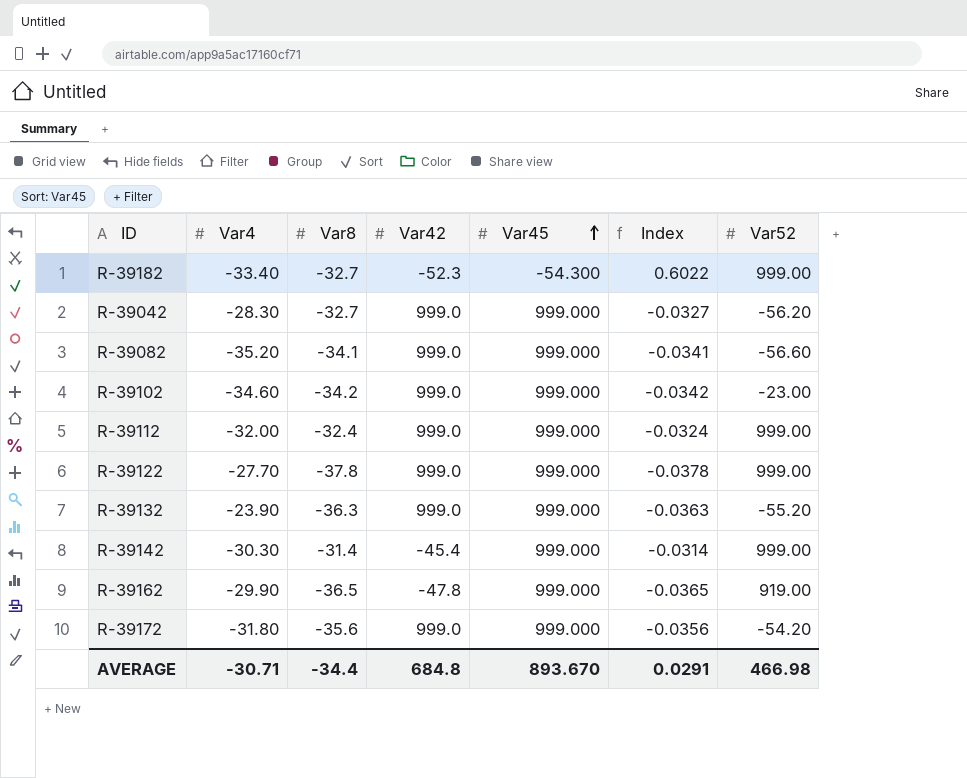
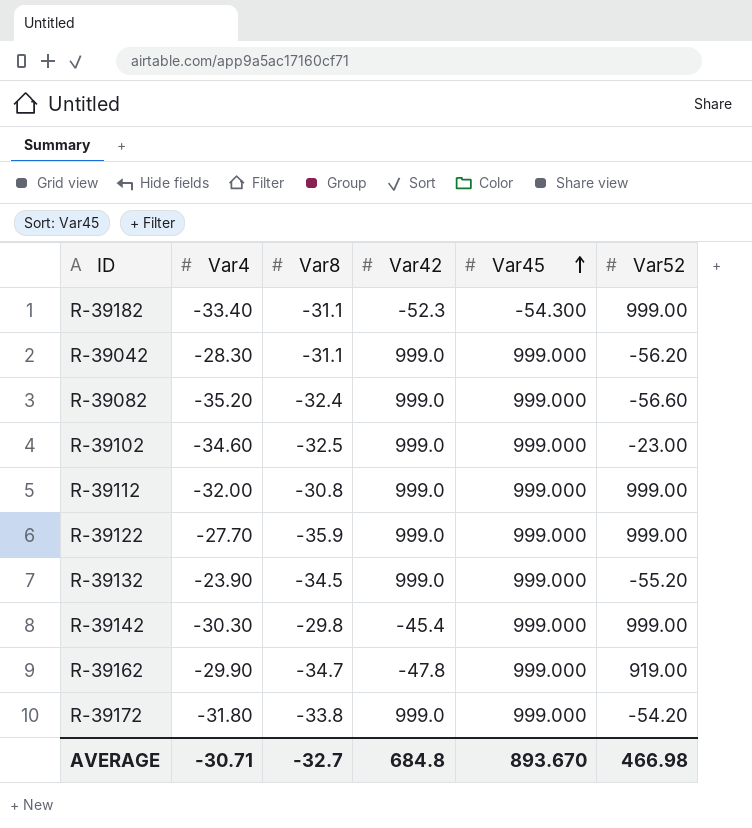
column Index | formula: [Var8] / [Var45] -> none
R-39182 | Var8: -32.7 -> -31.1
R-39042 | Var8: -32.7 -> -31.1
R-39082 | Var8: -34.1 -> -32.4
R-39102 | Var8: -34.2 -> -32.5
R-39112 | Var8: -32.4 -> -30.8
R-39122 | Var8: -37.8 -> -35.9
R-39132 | Var8: -36.3 -> -34.5
R-39142 | Var8: -31.4 -> -29.8
R-39162 | Var8: -36.5 -> -34.7
R-39172 | Var8: -35.6 -> -33.8
AVERAGE | Var8: -34.4 -> -32.7

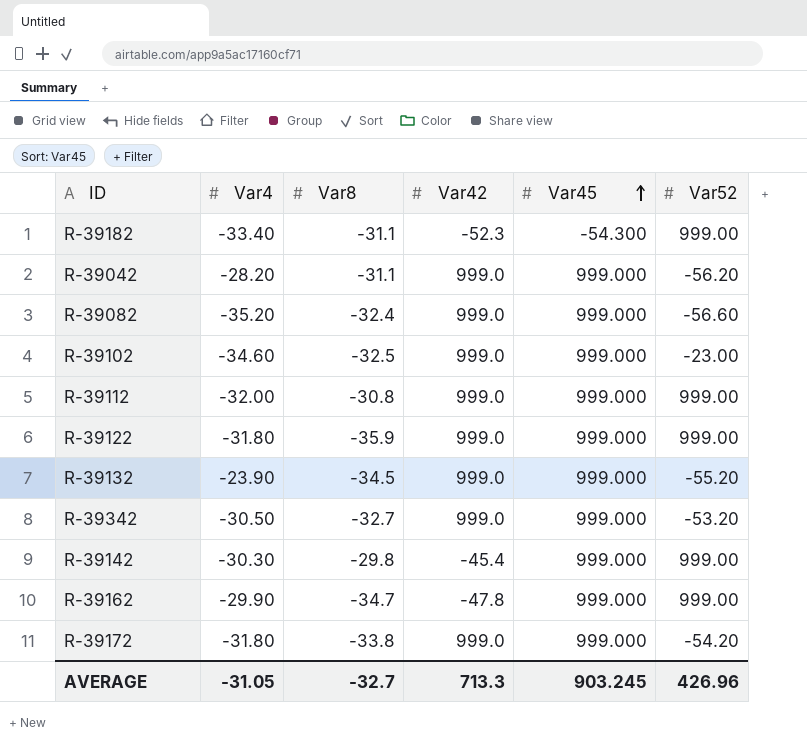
R-39042 | Var4: -28.30 -> -28.20
R-39122 | Var4: -27.70 -> -31.80
row R-39342: none -> -30.50 | -32.7 | 999.0 | 999.000 | -53.20
R-39162 | Var52: 919.00 -> 999.00
AVERAGE | Var4: -30.71 -> -31.05
AVERAGE | Var42: 684.8 -> 713.3
AVERAGE | Var45: 893.670 -> 903.245
AVERAGE | Var52: 466.98 -> 426.96

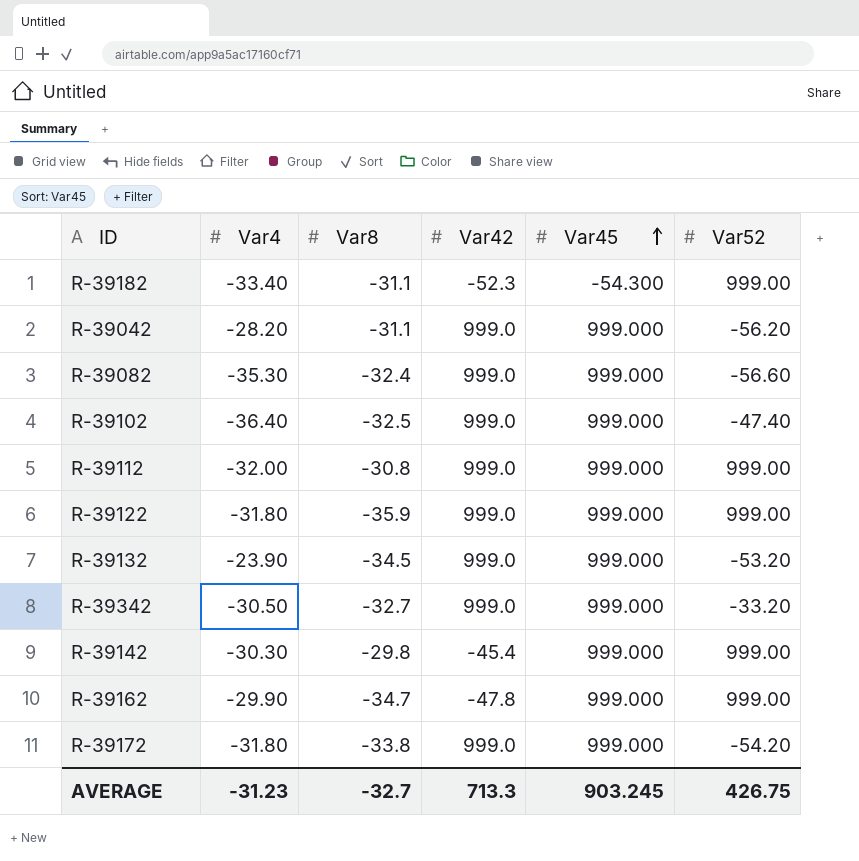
R-39082 | Var4: -35.20 -> -35.30
R-39102 | Var4: -34.60 -> -36.40
R-39102 | Var52: -23.00 -> -47.40
R-39132 | Var52: -55.20 -> -53.20
R-39342 | Var52: -53.20 -> -33.20
AVERAGE | Var4: -31.05 -> -31.23
AVERAGE | Var52: 426.96 -> 426.75

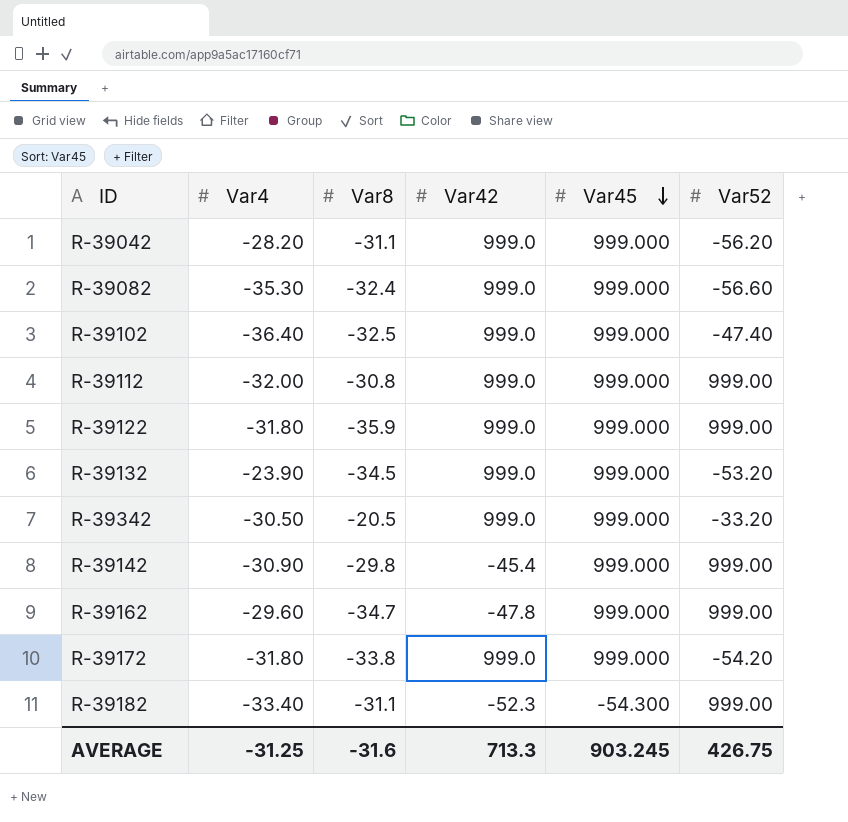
row order: Var45 ascending -> Var45 descending
R-39342 | Var8: -32.7 -> -20.5
R-39142 | Var4: -30.30 -> -30.90
R-39162 | Var4: -29.90 -> -29.60
AVERAGE | Var4: -31.23 -> -31.25
AVERAGE | Var8: -32.7 -> -31.6

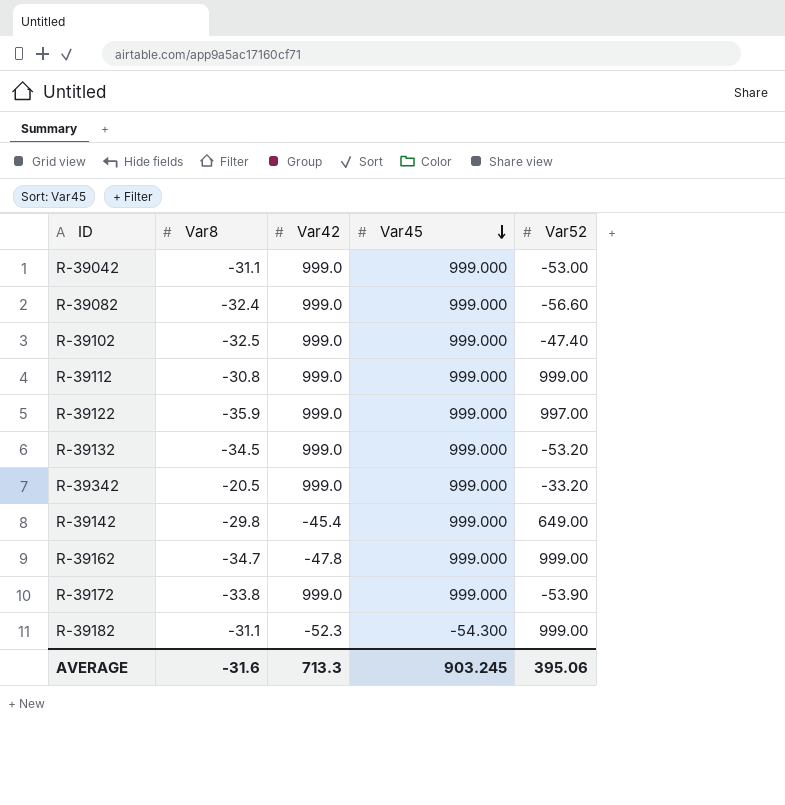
column Var4 | position: 2 -> none
R-39042 | Var52: -56.20 -> -53.00
R-39122 | Var52: 999.00 -> 997.00
R-39142 | Var52: 999.00 -> 649.00
R-39172 | Var52: -54.20 -> -53.90
AVERAGE | Var52: 426.75 -> 395.06

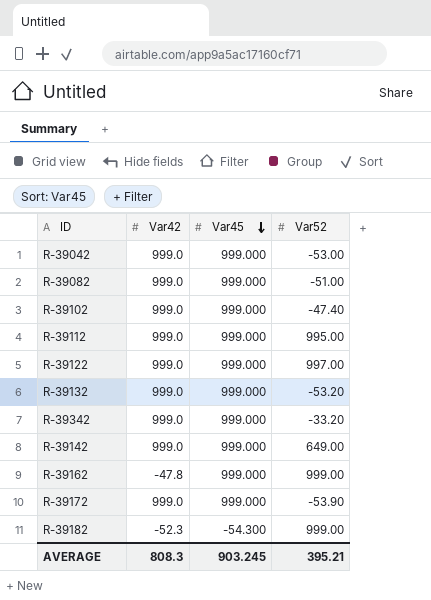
column Var8 | position: 2 -> none
R-39082 | Var52: -56.60 -> -51.00
R-39112 | Var52: 999.00 -> 995.00
R-39142 | Var42: -45.4 -> 999.0
AVERAGE | Var42: 713.3 -> 808.3
AVERAGE | Var52: 395.06 -> 395.21

